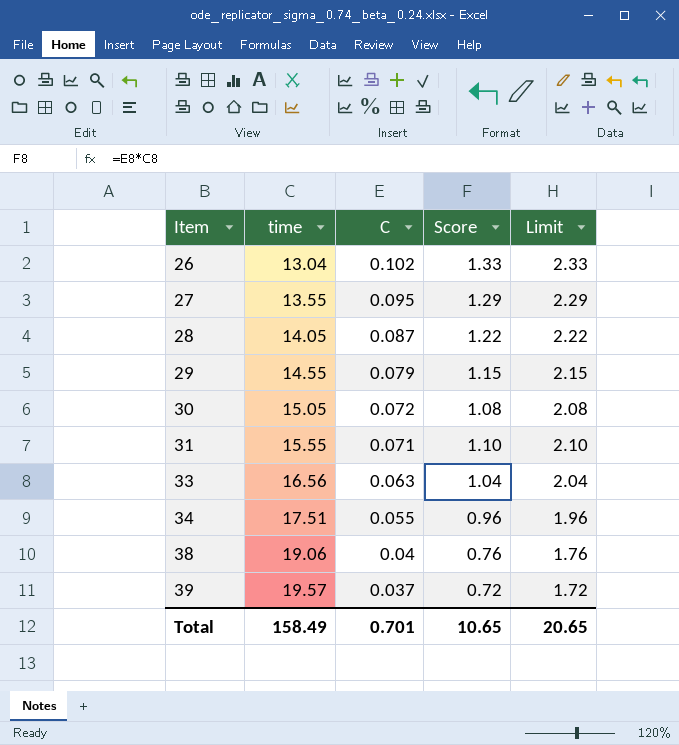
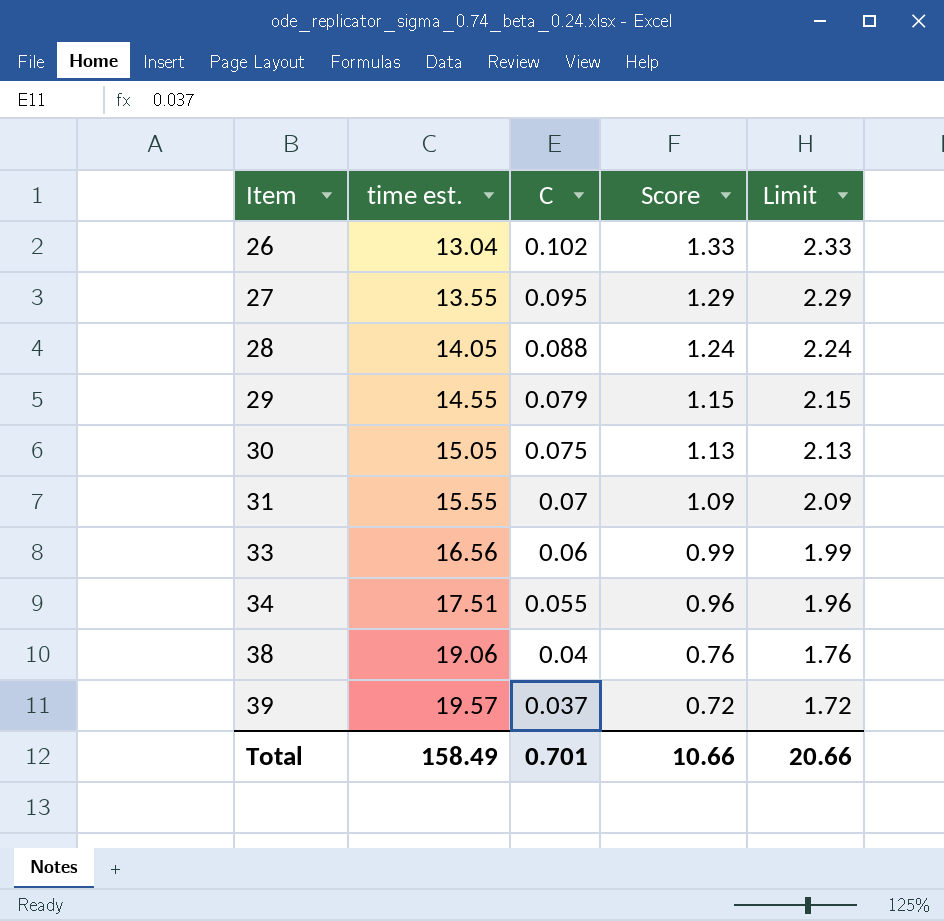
column name: time -> time est.
28 | C: 0.087 -> 0.088
28 | Score: 1.22 -> 1.24
28 | Limit: 2.22 -> 2.24
30 | C: 0.072 -> 0.075
30 | Score: 1.08 -> 1.13
30 | Limit: 2.08 -> 2.13
31 | C: 0.071 -> 0.07
31 | Score: 1.10 -> 1.09
31 | Limit: 2.10 -> 2.09
33 | C: 0.063 -> 0.06
33 | Score: 1.04 -> 0.99
33 | Limit: 2.04 -> 1.99
Total | Score: 10.65 -> 10.66
Total | Limit: 20.65 -> 20.66

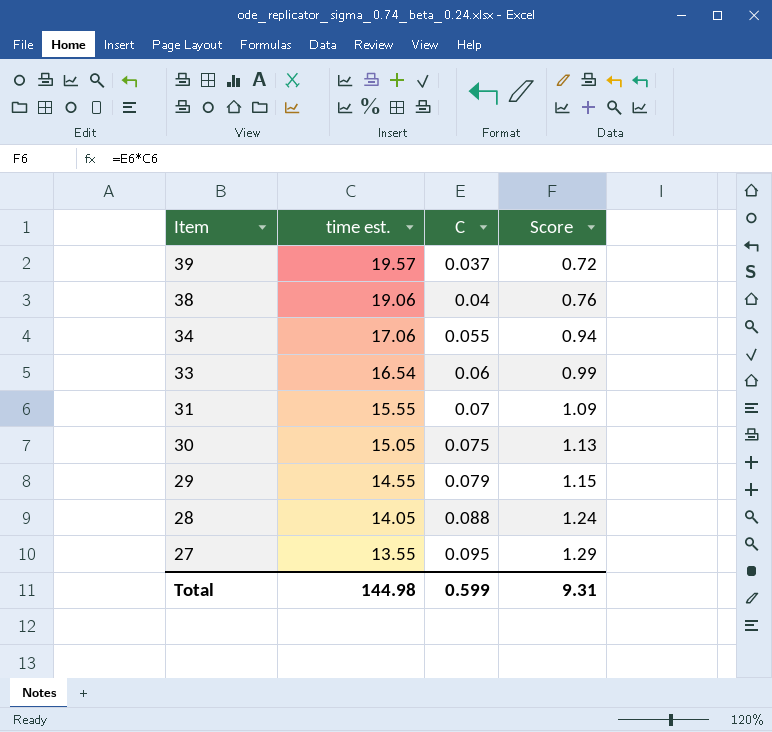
row order: Item ascending -> Item descending
column Limit | formula: [Score] + 1 -> none
row 26: 13.04 | 0.102 | 1.33 | 2.33 -> none
34 | time est.: 17.51 -> 17.06
34 | Score: 0.96 -> 0.94
33 | time est.: 16.56 -> 16.54
Total | time est.: 158.49 -> 144.98
Total | C: 0.701 -> 0.599
Total | Score: 10.66 -> 9.31

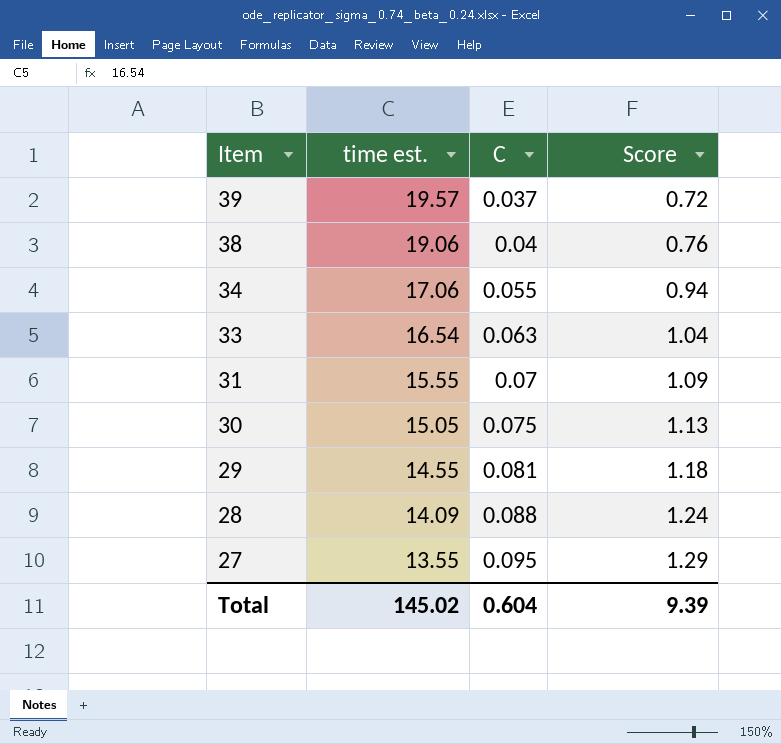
33 | C: 0.06 -> 0.063
33 | Score: 0.99 -> 1.04
29 | C: 0.079 -> 0.081
29 | Score: 1.15 -> 1.18
28 | time est.: 14.05 -> 14.09
Total | time est.: 144.98 -> 145.02
Total | C: 0.599 -> 0.604
Total | Score: 9.31 -> 9.39

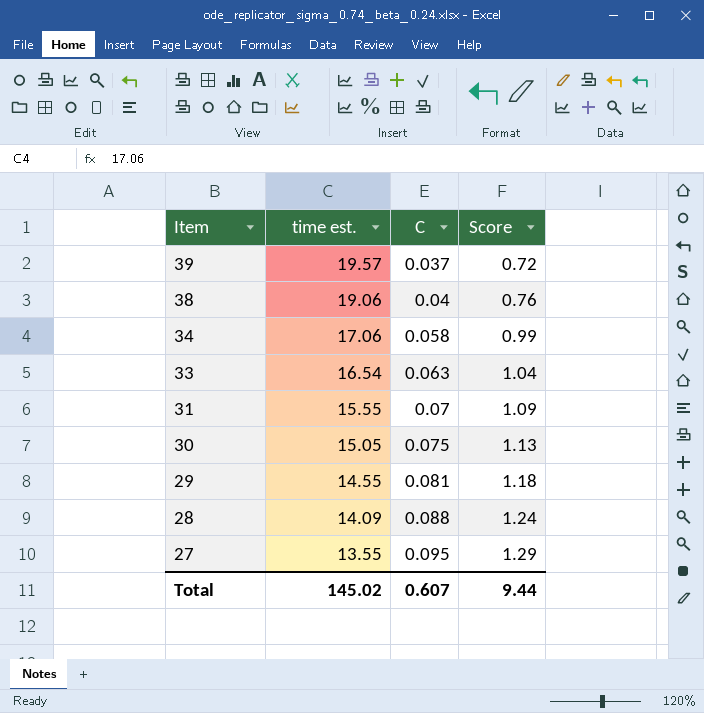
34 | C: 0.055 -> 0.058
34 | Score: 0.94 -> 0.99
Total | C: 0.604 -> 0.607
Total | Score: 9.39 -> 9.44

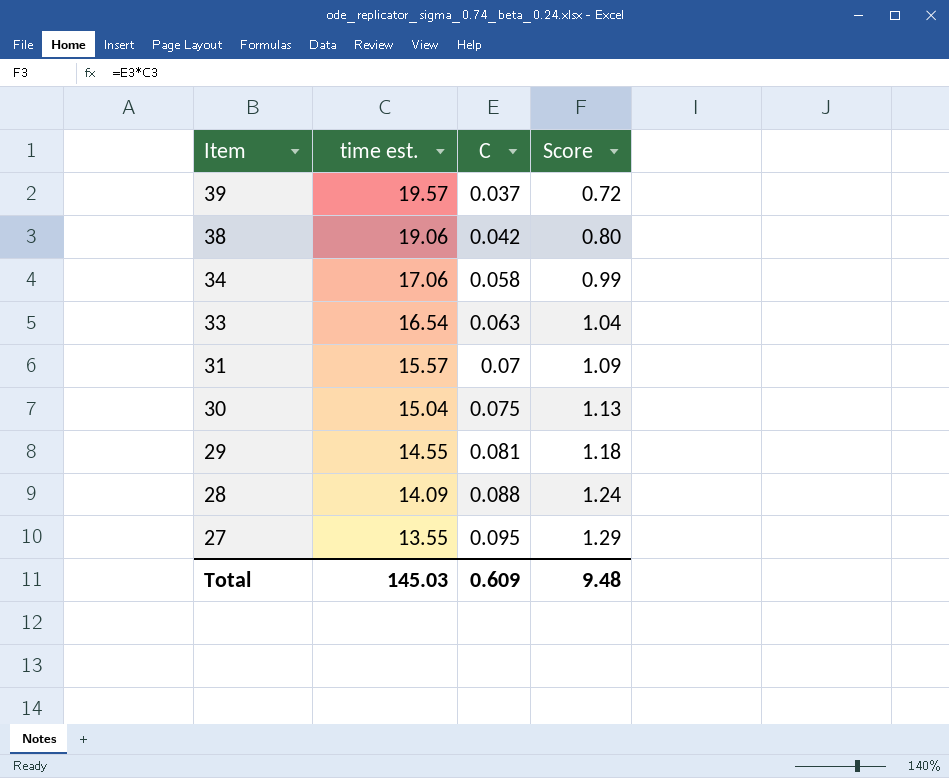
38 | C: 0.04 -> 0.042
38 | Score: 0.76 -> 0.80
31 | time est.: 15.55 -> 15.57
30 | time est.: 15.05 -> 15.04
Total | time est.: 145.02 -> 145.03
Total | C: 0.607 -> 0.609
Total | Score: 9.44 -> 9.48

